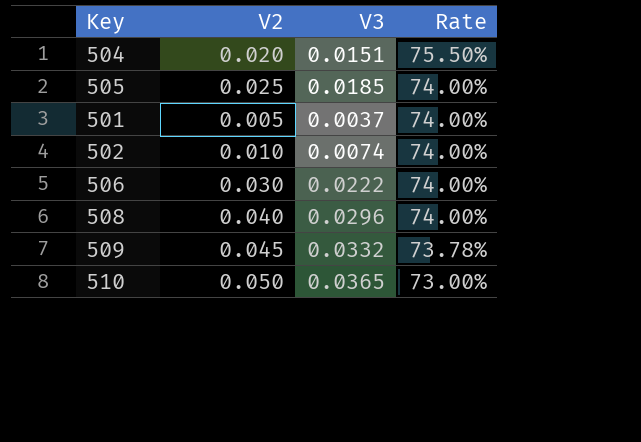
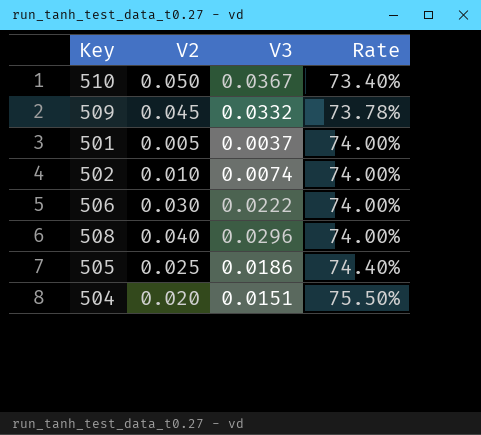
row order: Rate descending -> Rate ascending
510 | V3: 0.0365 -> 0.0367
510 | Rate: 73.00% -> 73.40%
505 | V3: 0.0185 -> 0.0186
505 | Rate: 74.00% -> 74.40%

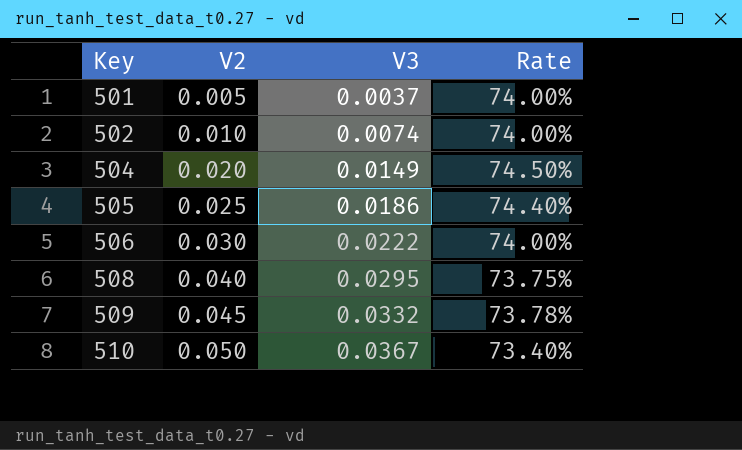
row order: Rate ascending -> Key ascending
504 | V3: 0.0151 -> 0.0149
504 | Rate: 75.50% -> 74.50%
508 | V3: 0.0296 -> 0.0295
508 | Rate: 74.00% -> 73.75%

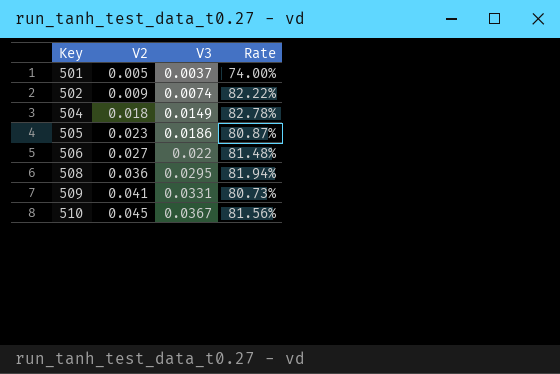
502 | V2: 0.010 -> 0.009
502 | Rate: 74.00% -> 82.22%
504 | V2: 0.020 -> 0.018
504 | Rate: 74.50% -> 82.78%
505 | V2: 0.025 -> 0.023
505 | Rate: 74.40% -> 80.87%
506 | V2: 0.030 -> 0.027
506 | V3: 0.0222 -> 0.022
506 | Rate: 74.00% -> 81.48%
508 | V2: 0.040 -> 0.036
508 | Rate: 73.75% -> 81.94%
509 | V2: 0.045 -> 0.041
509 | V3: 0.0332 -> 0.0331
509 | Rate: 73.78% -> 80.73%
510 | V2: 0.050 -> 0.045
510 | Rate: 73.40% -> 81.56%

